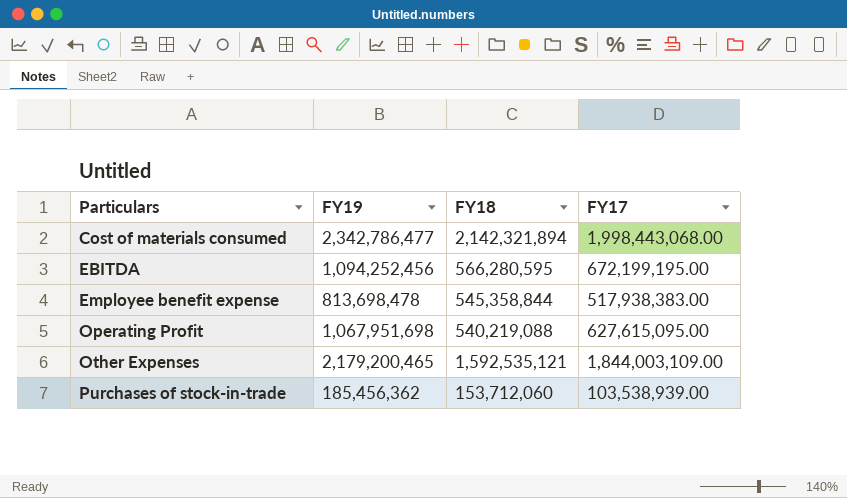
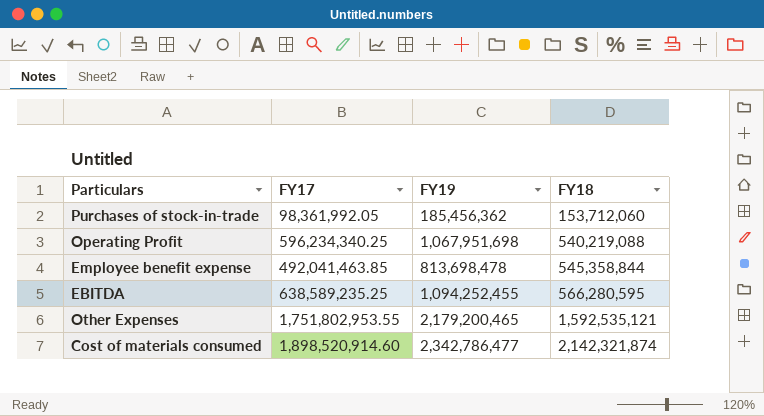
row order: Particulars ascending -> FY18 ascending
column FY17 | position: 4 -> 2
Purchases of stock-in-trade | FY17: 103,538,939.00 -> 98,361,992.05
Operating Profit | FY17: 627,615,095.00 -> 596,234,340.25
Employee benefit expense | FY17: 517,938,383.00 -> 492,041,463.85
EBITDA | FY17: 672,199,195.00 -> 638,589,235.25
EBITDA | FY19: 1,094,252,456 -> 1,094,252,455
Other Expenses | FY17: 1,844,003,109.00 -> 1,751,802,953.55
Cost of materials consumed | FY17: 1,998,443,068.00 -> 1,898,520,914.60
Cost of materials consumed | FY18: 2,142,321,894 -> 2,142,321,874

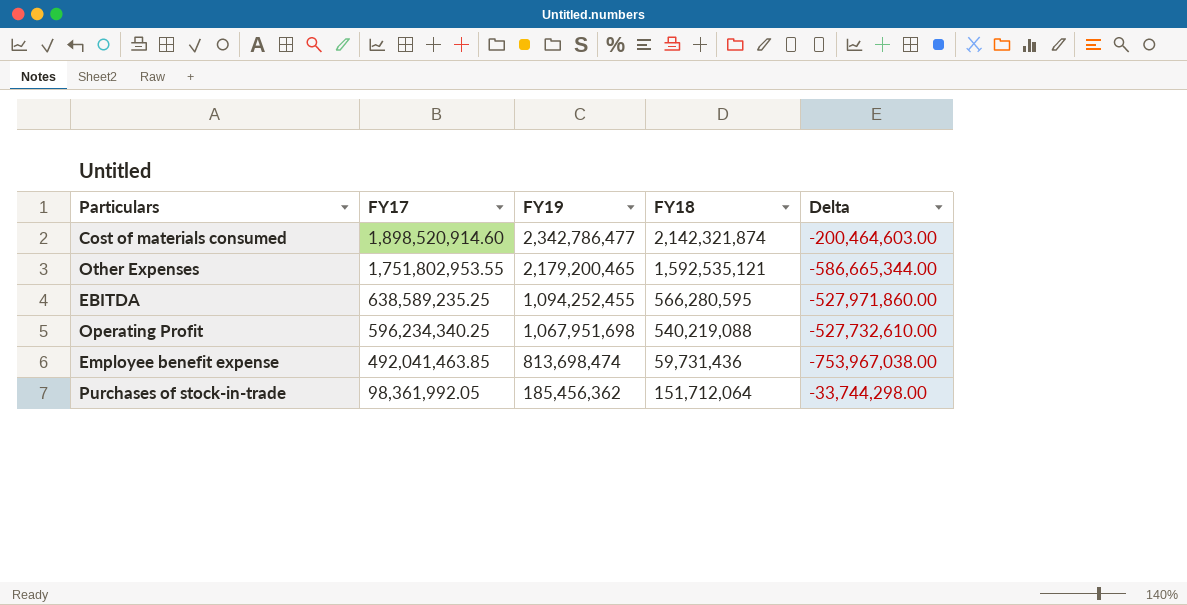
row order: FY18 ascending -> FY17 descending
column Delta | formula: none -> [FY18] - [FY19]
Employee benefit expense | FY19: 813,698,478 -> 813,698,474
Employee benefit expense | FY18: 545,358,844 -> 59,731,436
Purchases of stock-in-trade | FY18: 153,712,060 -> 151,712,064

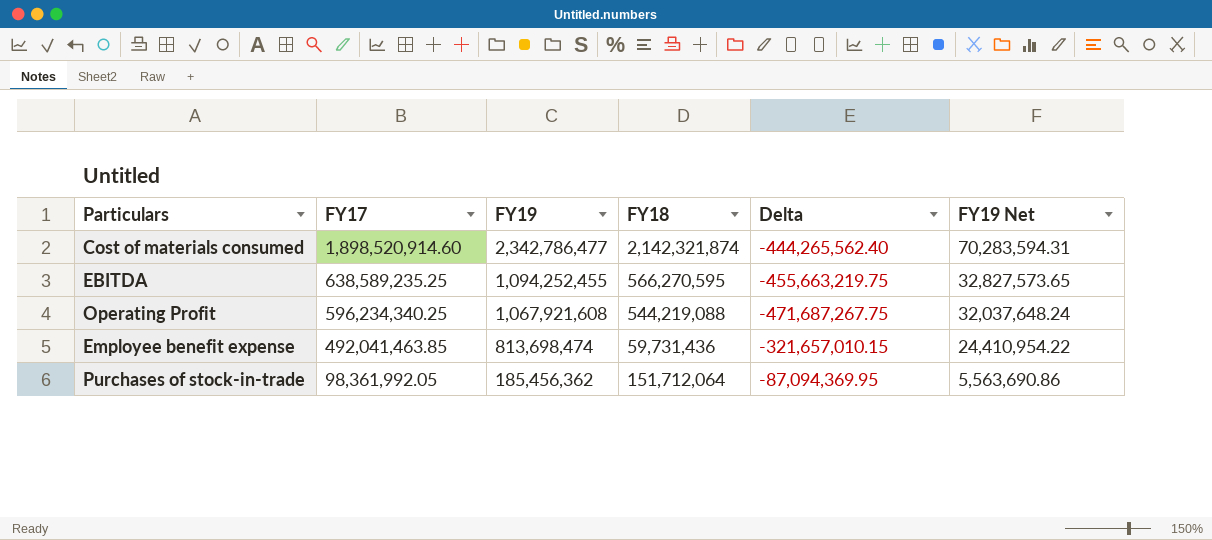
column Delta | formula: [FY18] - [FY19] -> [FY17] - [FY19]
column FY19 Net | formula: none -> [FY19] * 0.03
row Other Expenses: 1,751,802,953.55 | 2,179,200,465 | 1,592,535,121 | -586,665,344.00 -> none
EBITDA | FY18: 566,280,595 -> 566,270,595
Operating Profit | FY19: 1,067,951,698 -> 1,067,921,608
Operating Profit | FY18: 540,219,088 -> 544,219,088

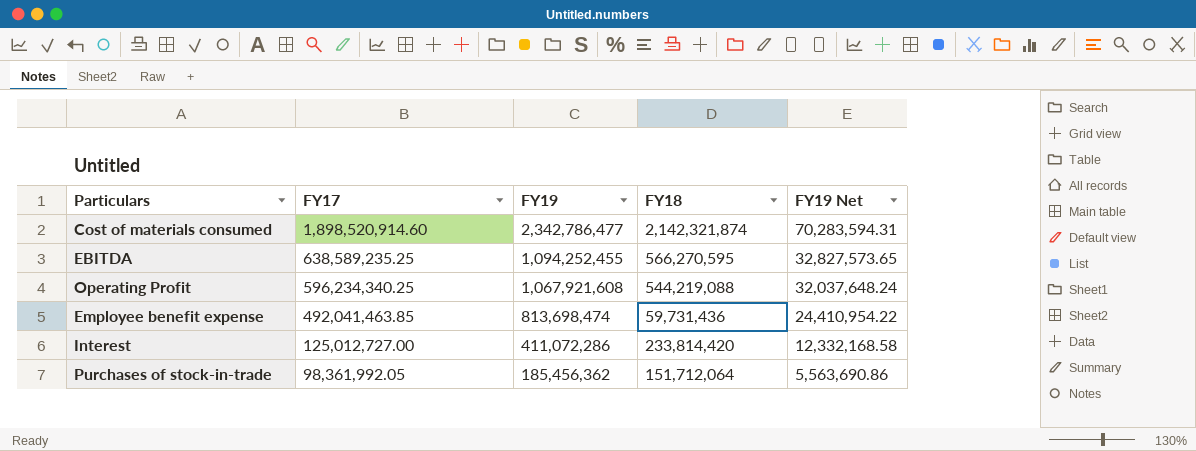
column Delta | formula: [FY17] - [FY19] -> none
row Interest: none -> 125,012,727.00 | 411,072,286 | 233,814,420 | 12,332,168.58

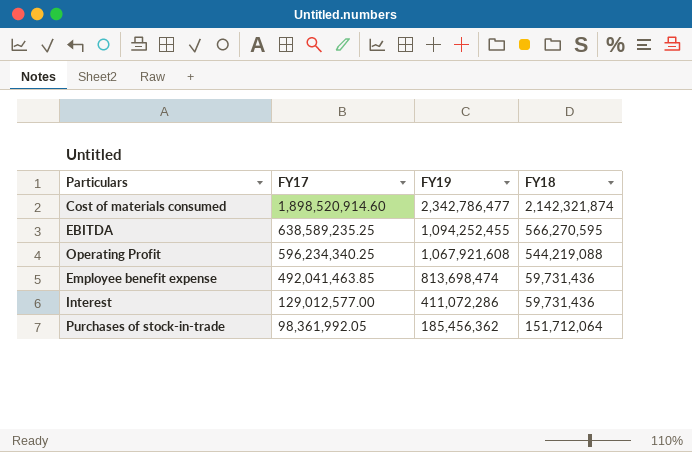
column FY19 Net | formula: [FY19] * 0.03 -> none
Interest | FY17: 125,012,727.00 -> 129,012,577.00
Interest | FY18: 233,814,420 -> 59,731,436

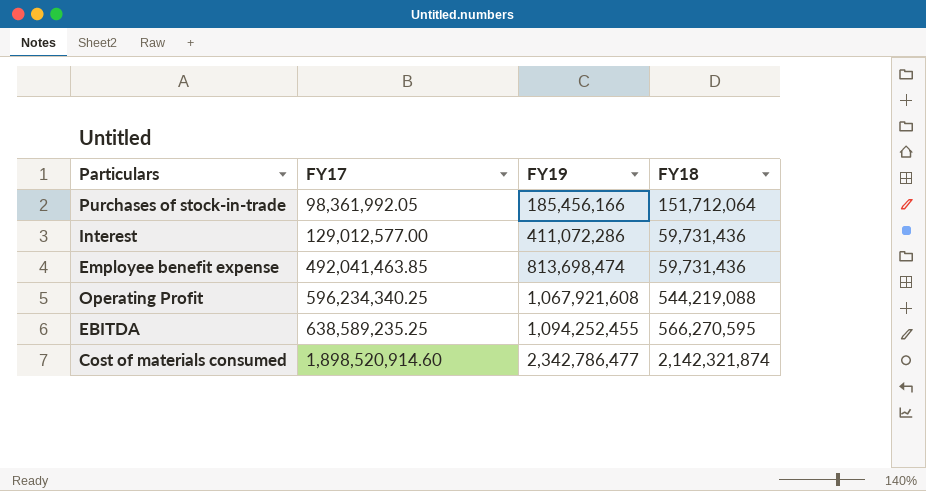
row order: FY17 descending -> FY17 ascending
Purchases of stock-in-trade | FY19: 185,456,362 -> 185,456,166

